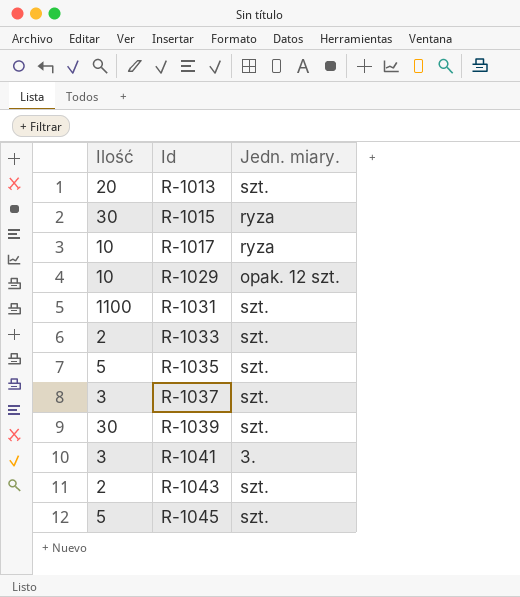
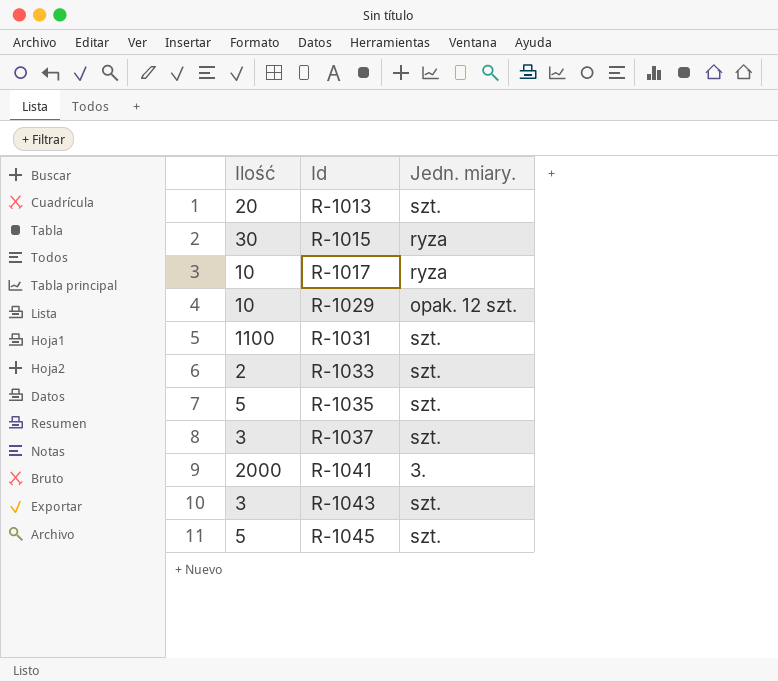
row R-1039: 30 | szt. -> none
R-1041 | Ilość: 3 -> 2000
R-1043 | Ilość: 2 -> 3

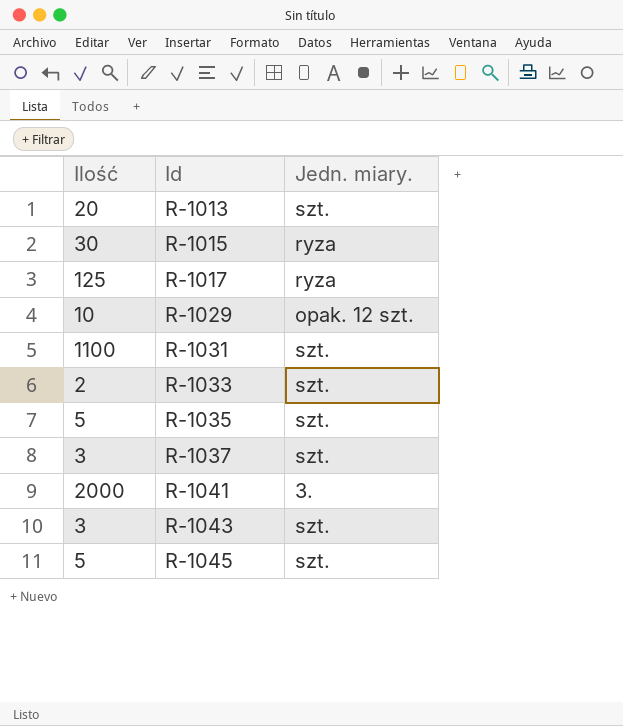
R-1017 | Ilość: 10 -> 125

